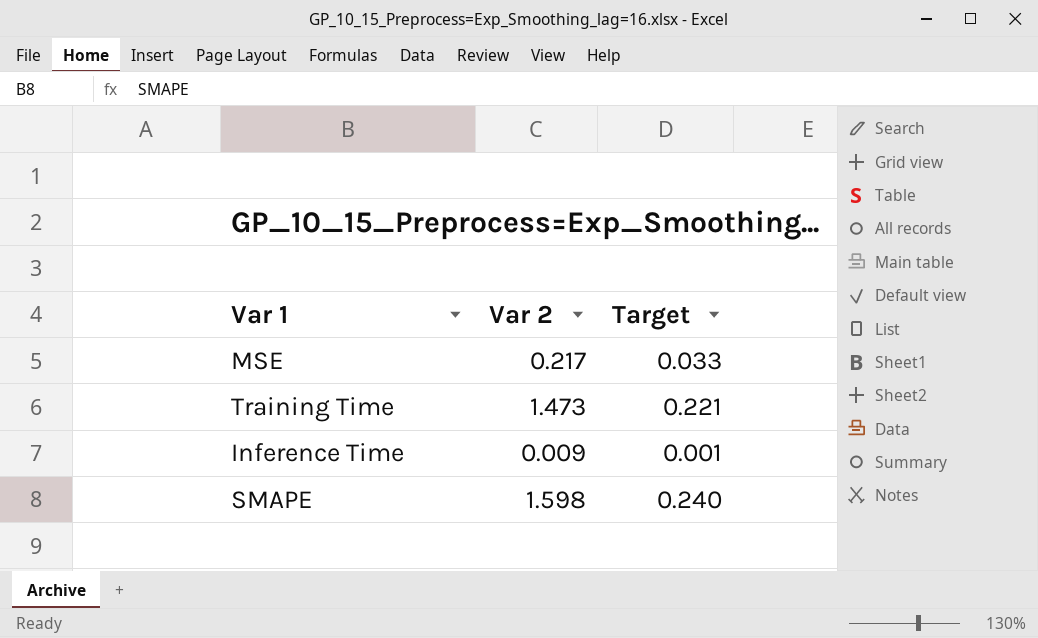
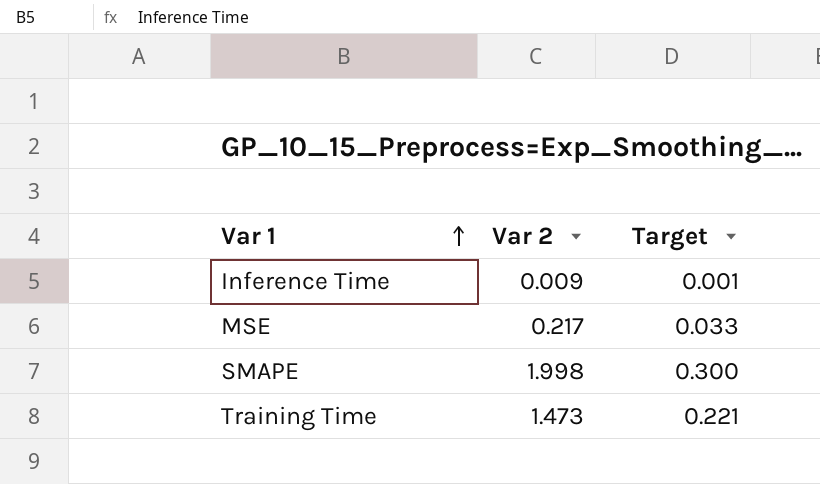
row order: none -> Var 1 ascending
SMAPE | Var 2: 1.598 -> 1.998
SMAPE | Target: 0.240 -> 0.300

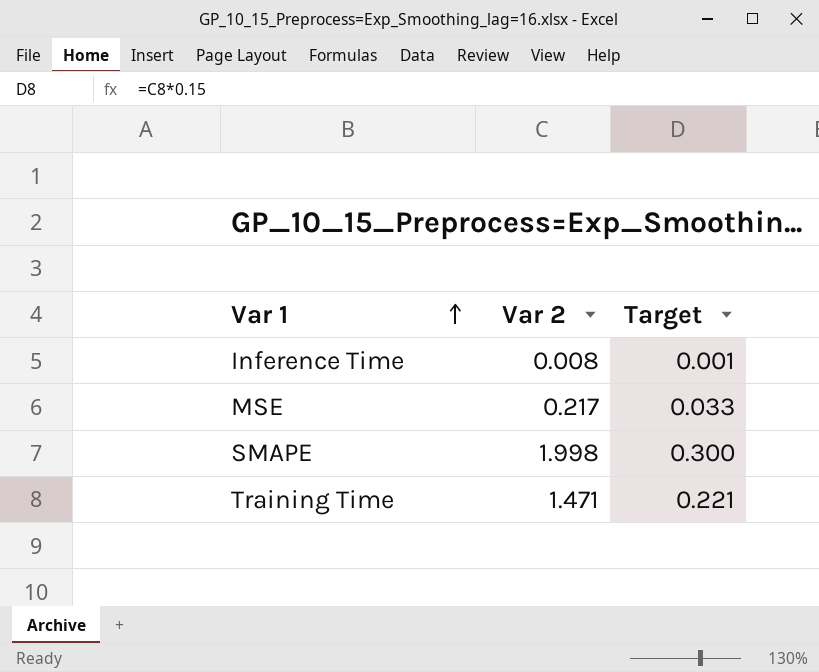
Inference Time | Var 2: 0.009 -> 0.008
Training Time | Var 2: 1.473 -> 1.471

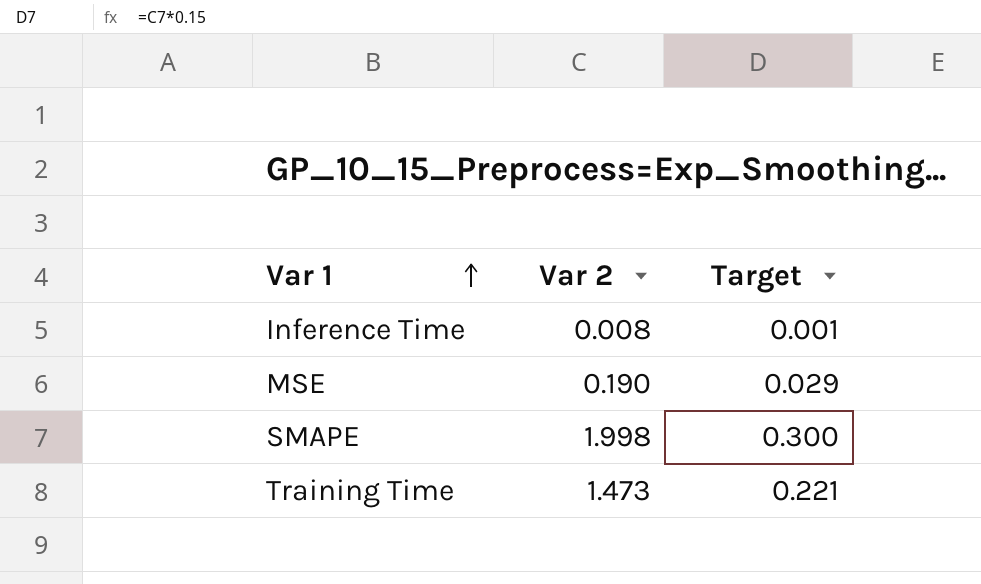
MSE | Var 2: 0.217 -> 0.190
MSE | Target: 0.033 -> 0.029
Training Time | Var 2: 1.471 -> 1.473

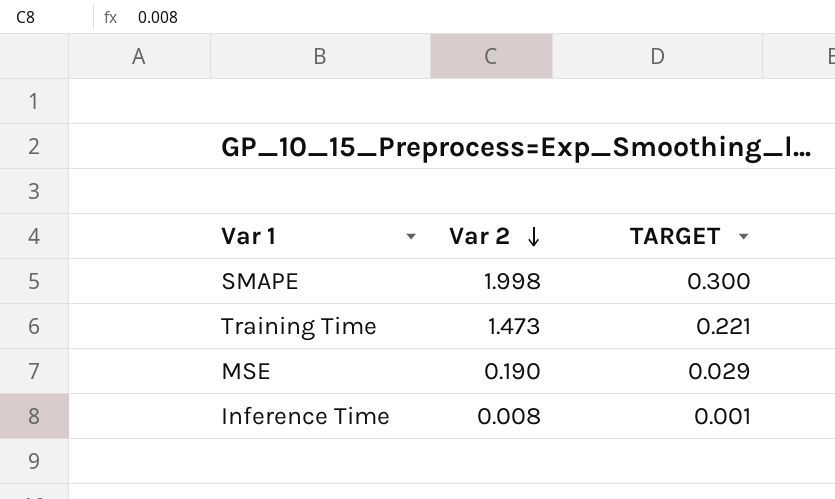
row order: Var 1 ascending -> Var 2 descending
column name: Target -> TARGET

